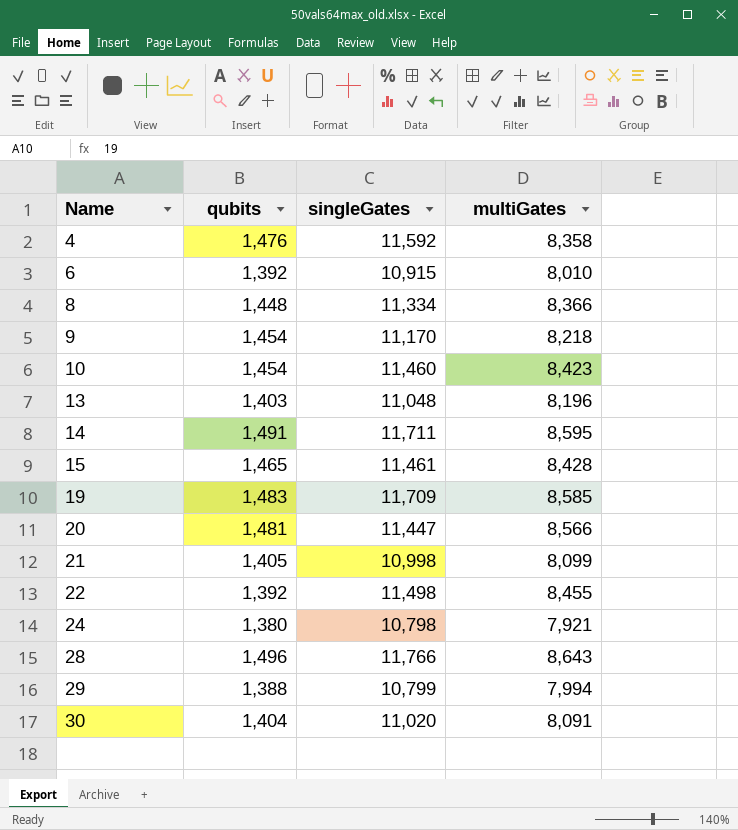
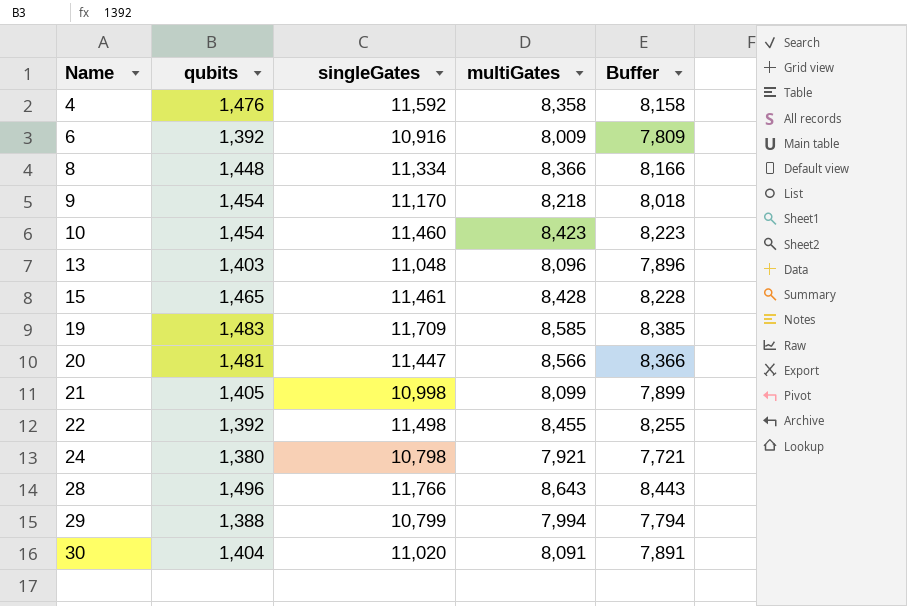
column Buffer | formula: none -> [multiGates] - 200
row 14: 1,491 | 11,711 | 8,595 -> none
6 | singleGates: 10,915 -> 10,916
6 | multiGates: 8,010 -> 8,009
13 | multiGates: 8,196 -> 8,096

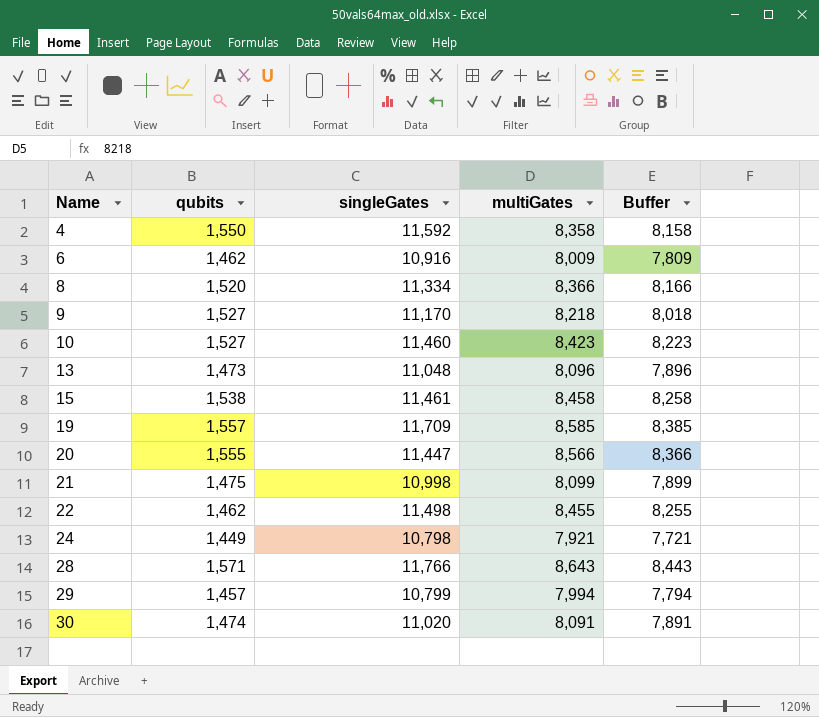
4 | qubits: 1,476 -> 1,550
6 | qubits: 1,392 -> 1,462
8 | qubits: 1,448 -> 1,520
9 | qubits: 1,454 -> 1,527
10 | qubits: 1,454 -> 1,527
13 | qubits: 1,403 -> 1,473
15 | qubits: 1,465 -> 1,538
15 | multiGates: 8,428 -> 8,458
15 | Buffer: 8,228 -> 8,258
19 | qubits: 1,483 -> 1,557
20 | qubits: 1,481 -> 1,555
21 | qubits: 1,405 -> 1,475
22 | qubits: 1,392 -> 1,462
24 | qubits: 1,380 -> 1,449
28 | qubits: 1,496 -> 1,571
29 | qubits: 1,388 -> 1,457
30 | qubits: 1,404 -> 1,474

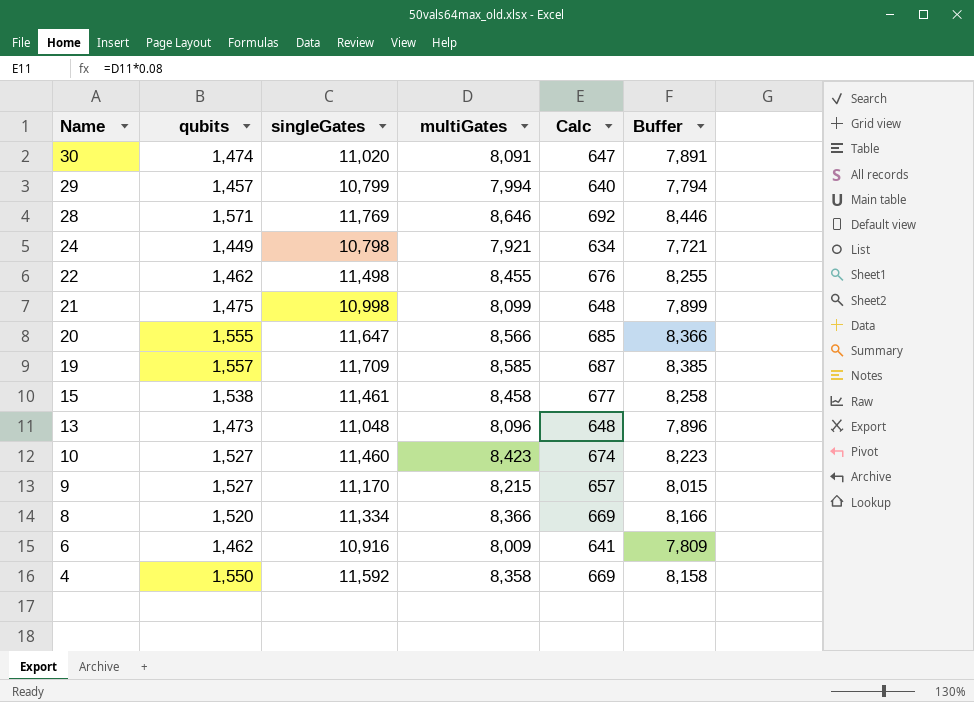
row order: Name ascending -> Name descending
column Calc | formula: none -> [multiGates] * 0.08
28 | singleGates: 11,766 -> 11,769
28 | multiGates: 8,643 -> 8,646
28 | Buffer: 8,443 -> 8,446
20 | singleGates: 11,447 -> 11,647
9 | multiGates: 8,218 -> 8,215
9 | Buffer: 8,018 -> 8,015

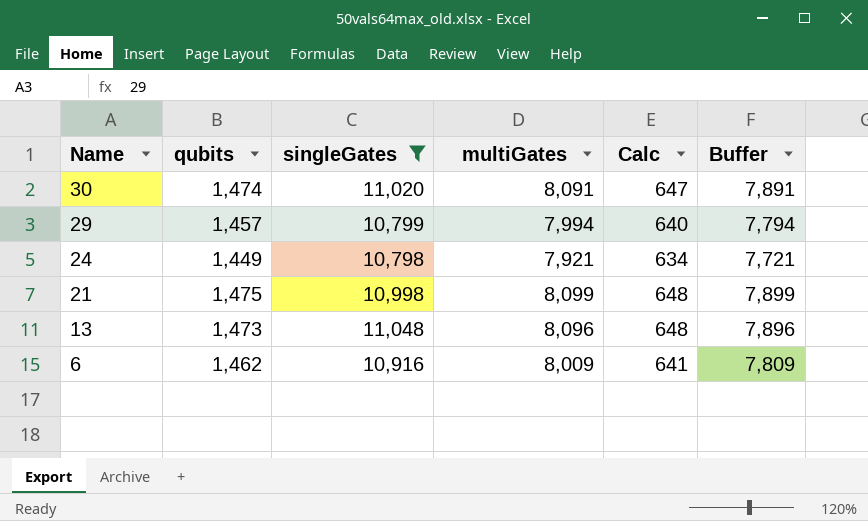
filter: none -> singleGates <= 11,048

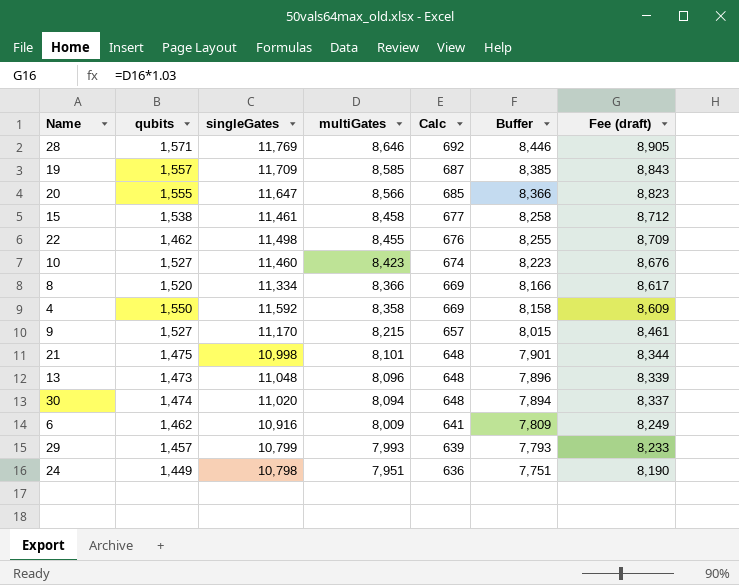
filter: singleGates <= 11,048 -> none
row order: Name descending -> multiGates descending
column Fee (draft) | formula: none -> [multiGates] * 1.03
21 | multiGates: 8,099 -> 8,101
21 | Buffer: 7,899 -> 7,901
30 | multiGates: 8,091 -> 8,094
30 | Calc: 647 -> 648
30 | Buffer: 7,891 -> 7,894
29 | multiGates: 7,994 -> 7,993
29 | Calc: 640 -> 639
29 | Buffer: 7,794 -> 7,793
24 | multiGates: 7,921 -> 7,951
24 | Calc: 634 -> 636
24 | Buffer: 7,721 -> 7,751

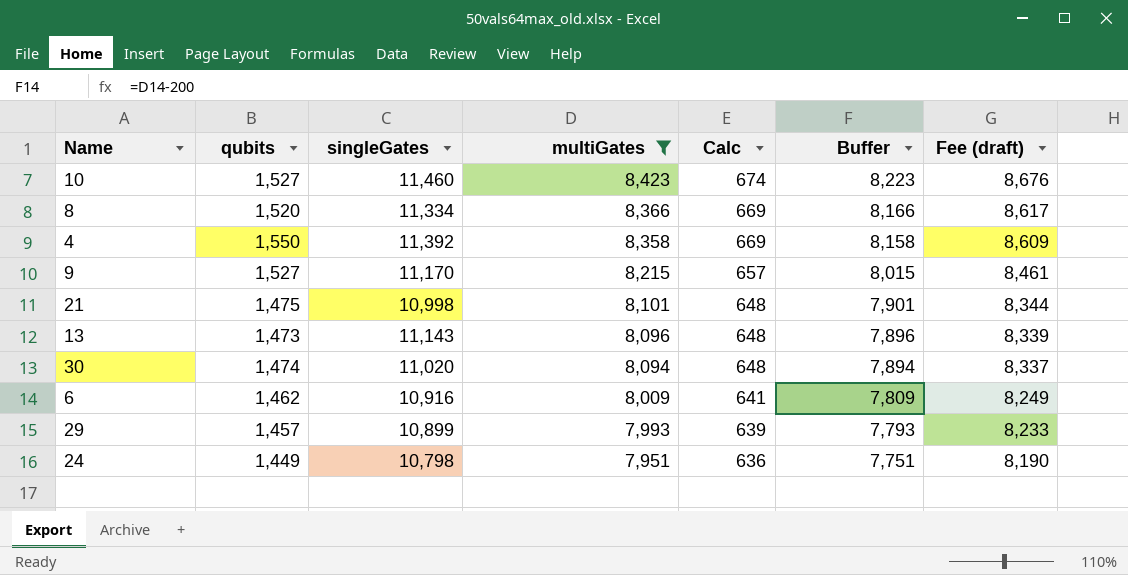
filter: none -> multiGates <= 8,423
4 | singleGates: 11,592 -> 11,392
13 | singleGates: 11,048 -> 11,143
29 | singleGates: 10,799 -> 10,899

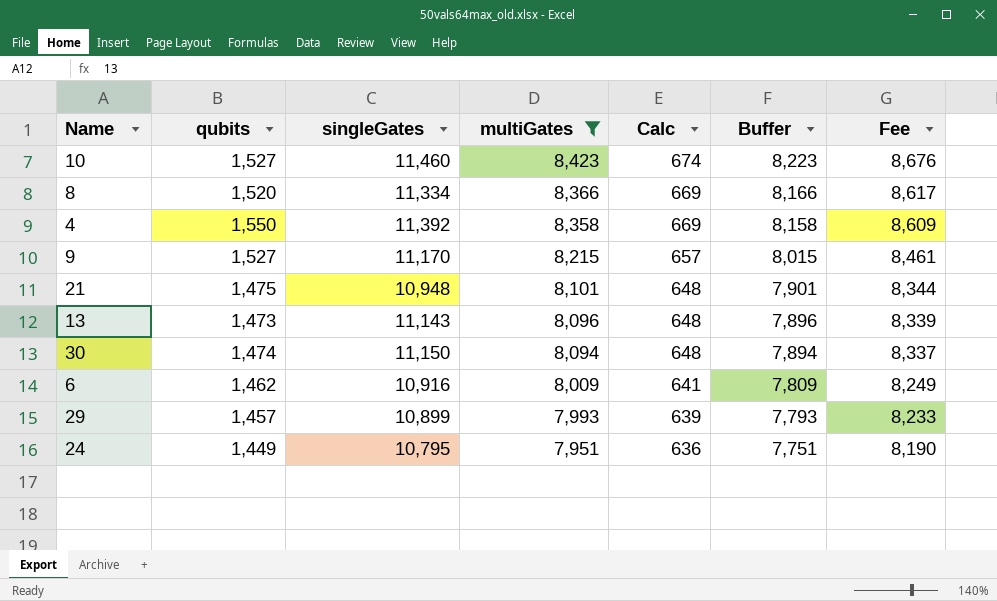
column name: Fee (draft) -> Fee
21 | singleGates: 10,998 -> 10,948
30 | singleGates: 11,020 -> 11,150
24 | singleGates: 10,798 -> 10,795

